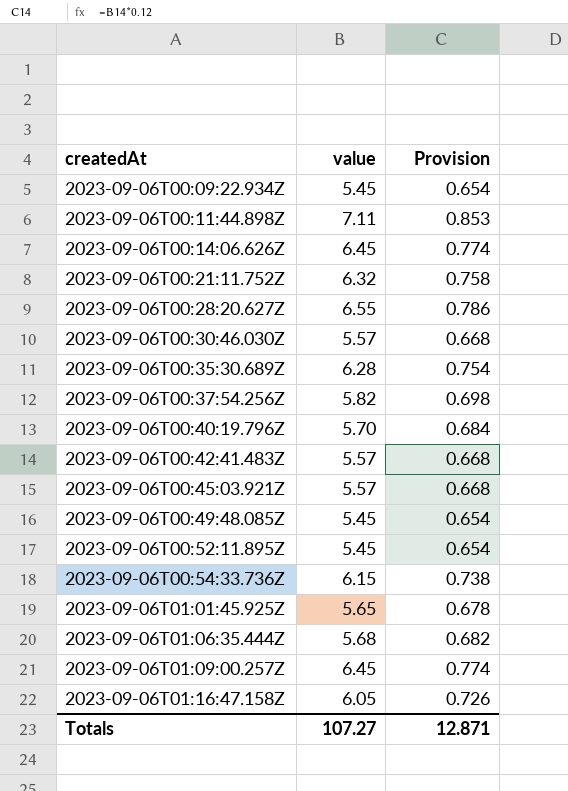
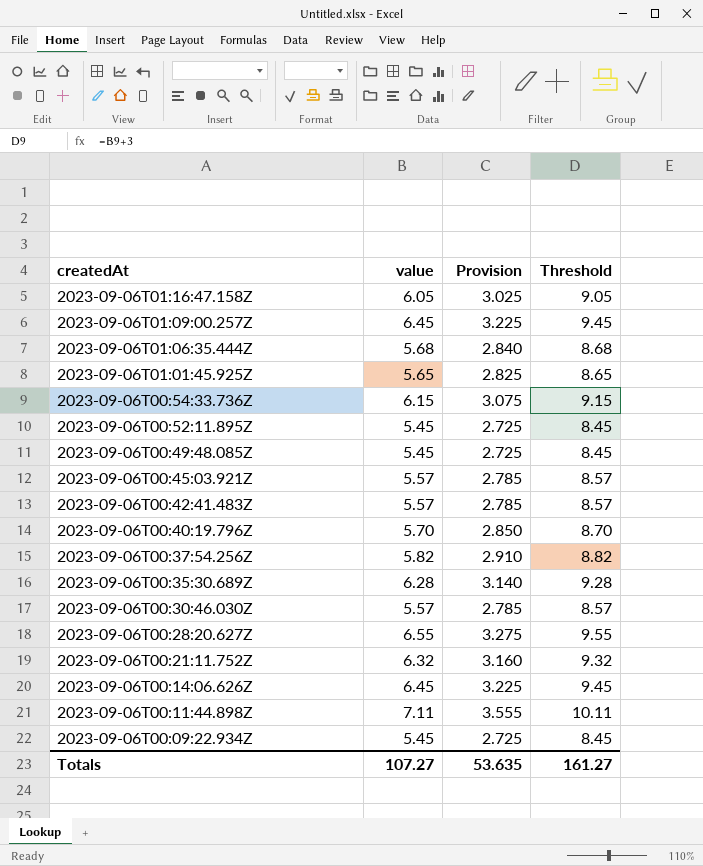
row order: createdAt ascending -> createdAt descending
column Provision | formula: [value] * 0.12 -> [value] * 0.5
column Threshold | formula: none -> [value] + 3
Totals | Provision: 12.871 -> 53.635

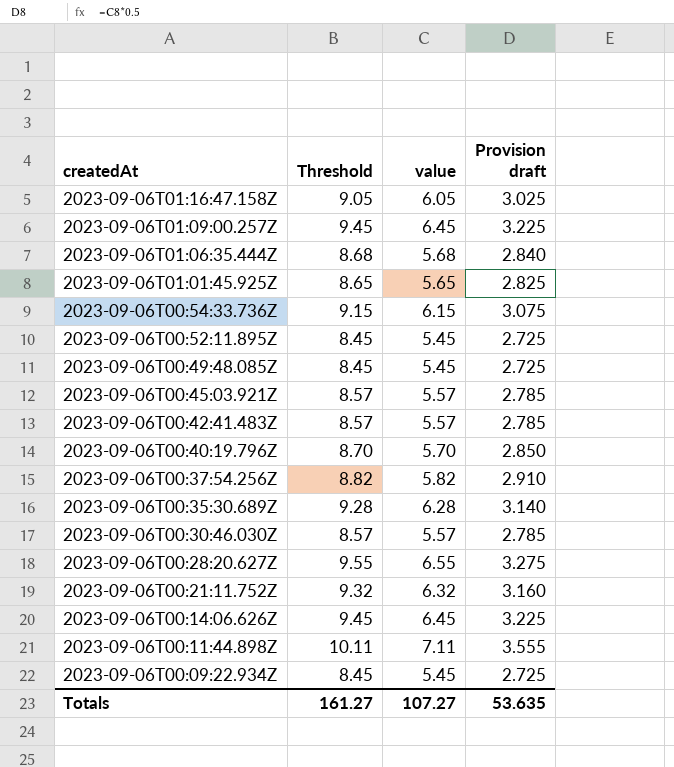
column Threshold | position: 4 -> 2
column name: Provision -> Provision draft

